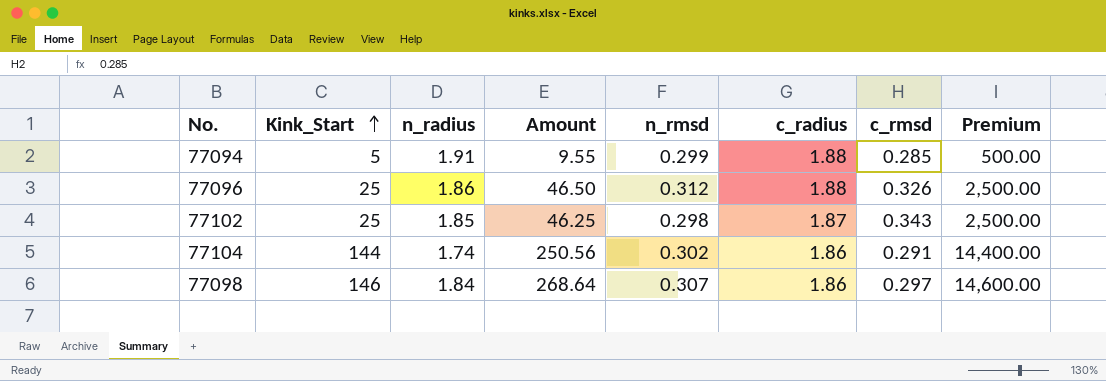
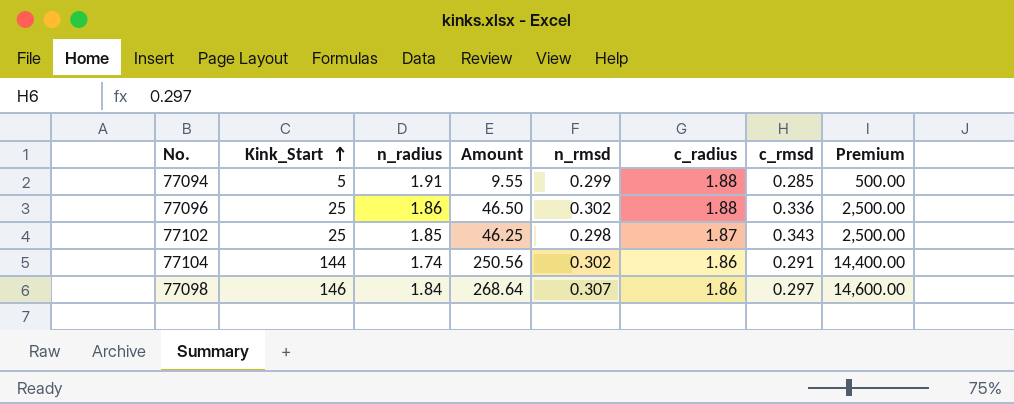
77096 | n_rmsd: 0.312 -> 0.302
77096 | c_rmsd: 0.326 -> 0.336

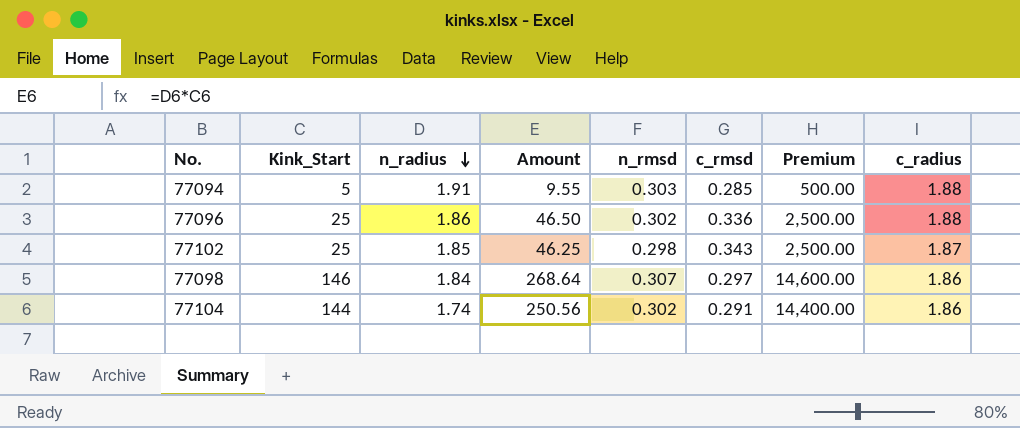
row order: Kink_Start ascending -> n_radius descending
column c_radius | position: 6 -> 8
77094 | n_rmsd: 0.299 -> 0.303

